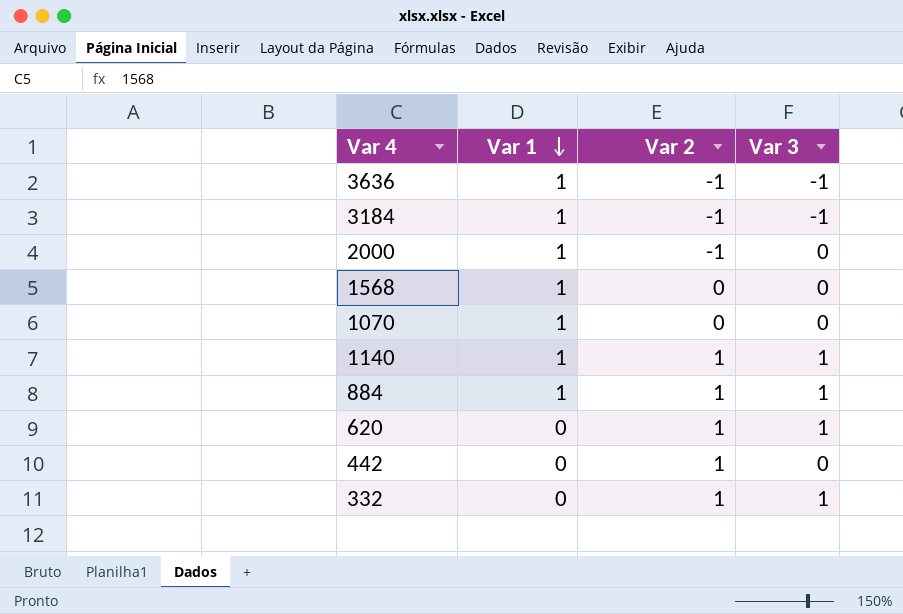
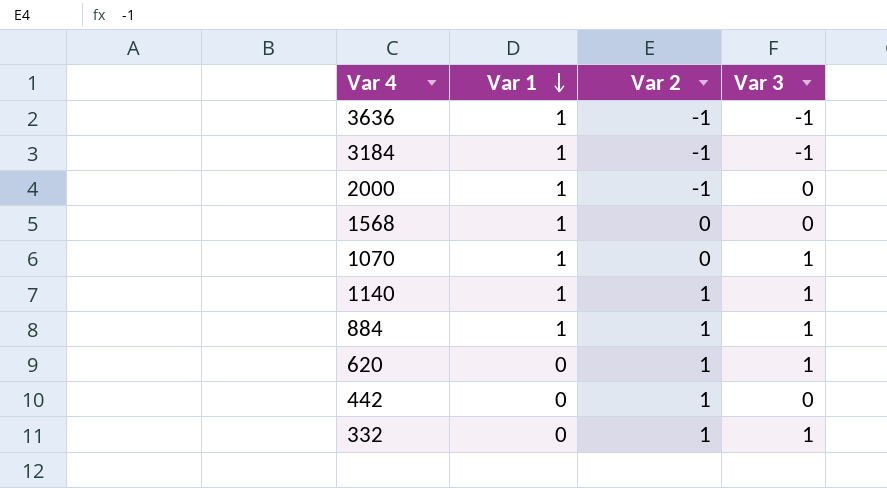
1070 | Var 3: 0 -> 1

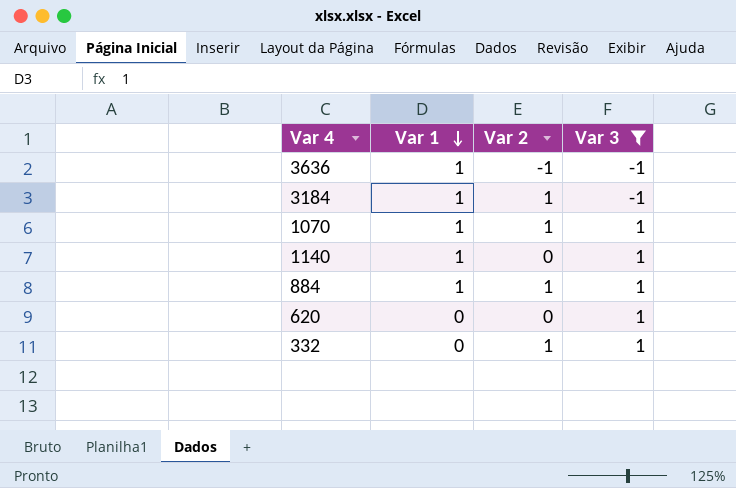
filter: none -> Var 3 != 0
3184 | Var 2: -1 -> 1
1070 | Var 2: 0 -> 1
1140 | Var 2: 1 -> 0
620 | Var 2: 1 -> 0

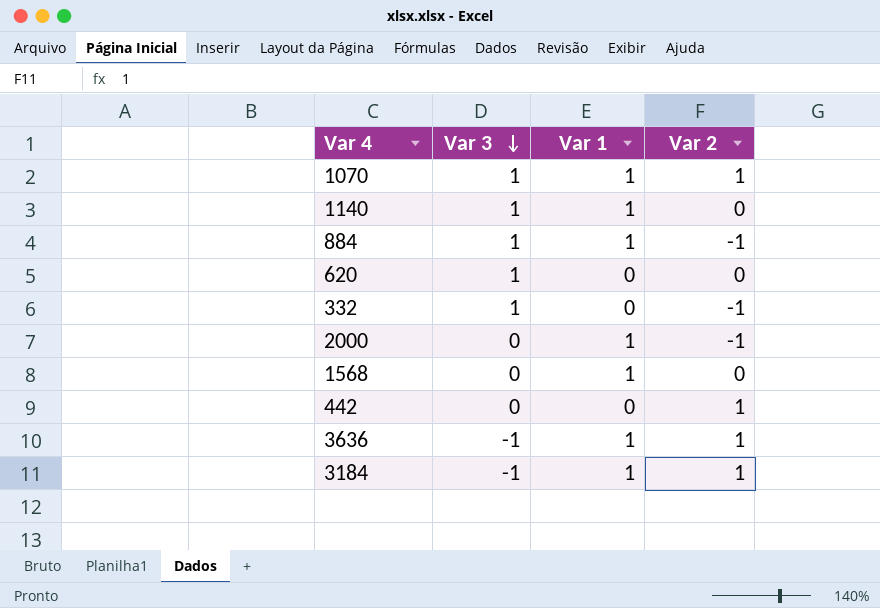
filter: Var 3 != 0 -> none
row order: Var 1 descending -> Var 3 descending
column Var 3 | position: 4 -> 2
884 | Var 2: 1 -> -1
332 | Var 2: 1 -> -1
3636 | Var 2: -1 -> 1

